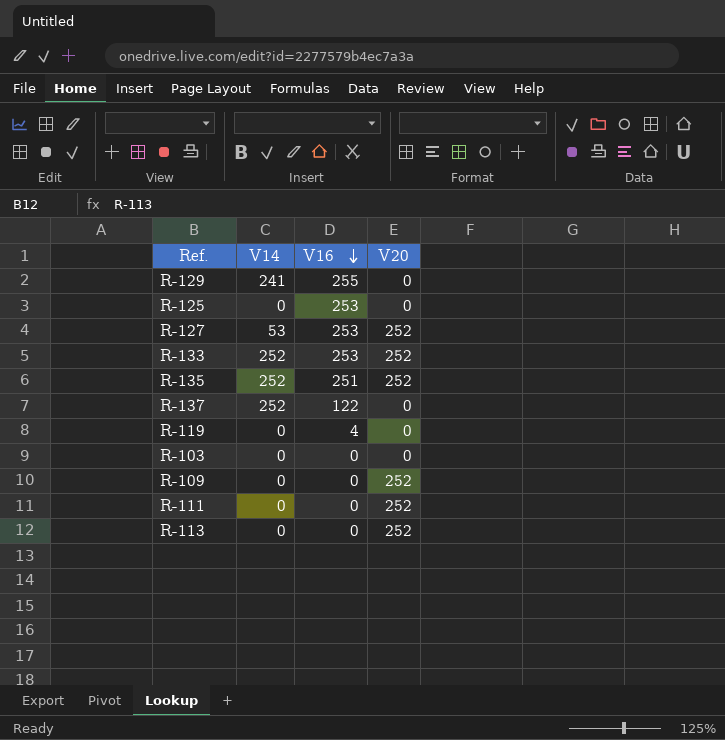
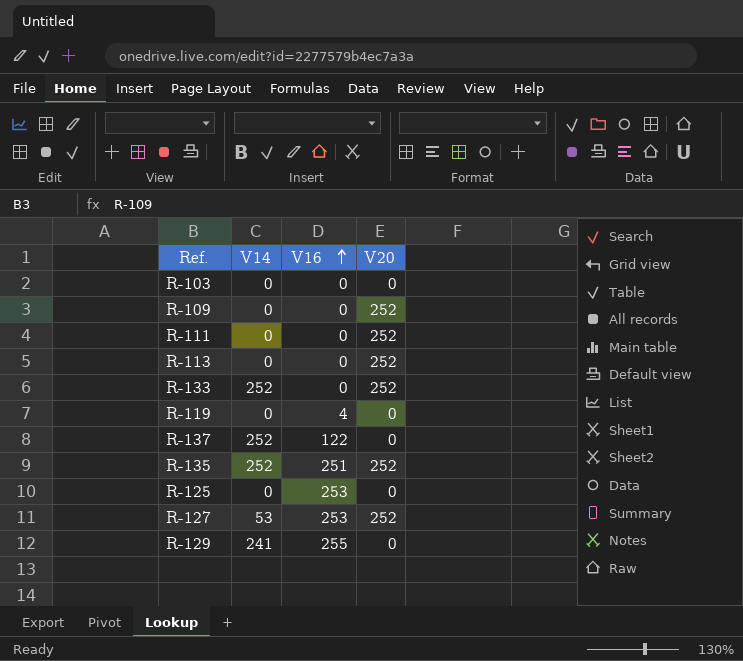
row order: V16 descending -> V16 ascending
R-133 | V16: 253 -> 0

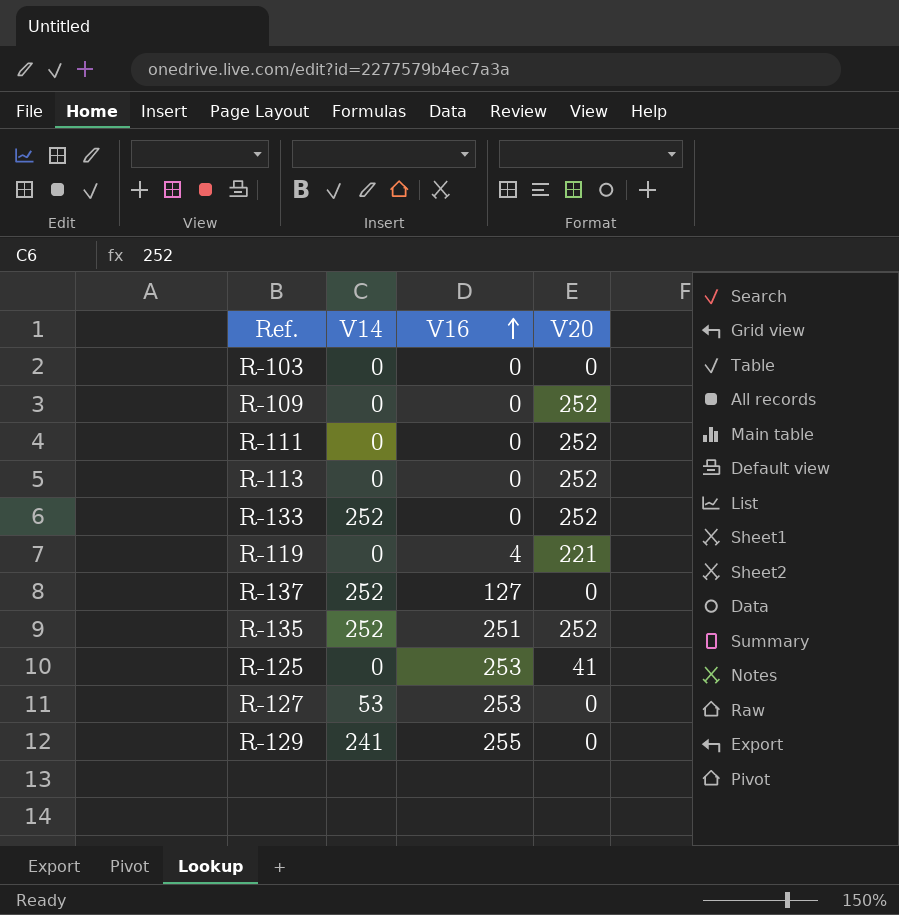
R-119 | V20: 0 -> 221
R-137 | V16: 122 -> 127
R-125 | V20: 0 -> 41
R-127 | V20: 252 -> 0

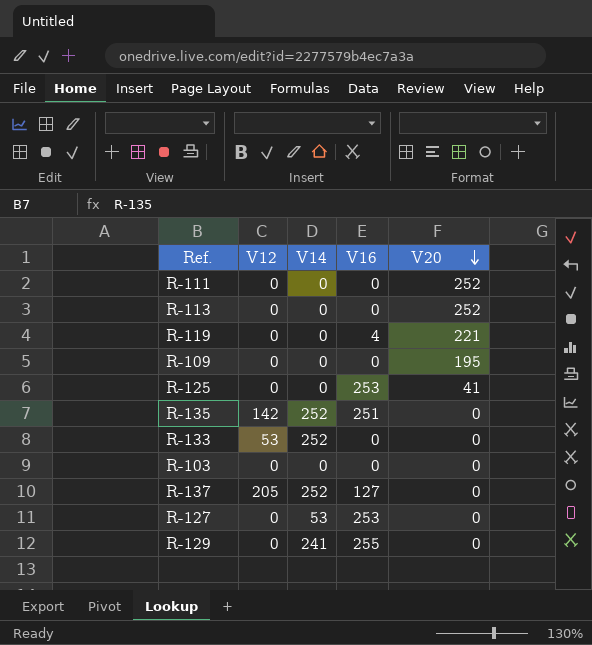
row order: V16 ascending -> V20 descending
column V12 | position: none -> 2
R-109 | V20: 252 -> 195
R-135 | V20: 252 -> 0
R-133 | V20: 252 -> 0

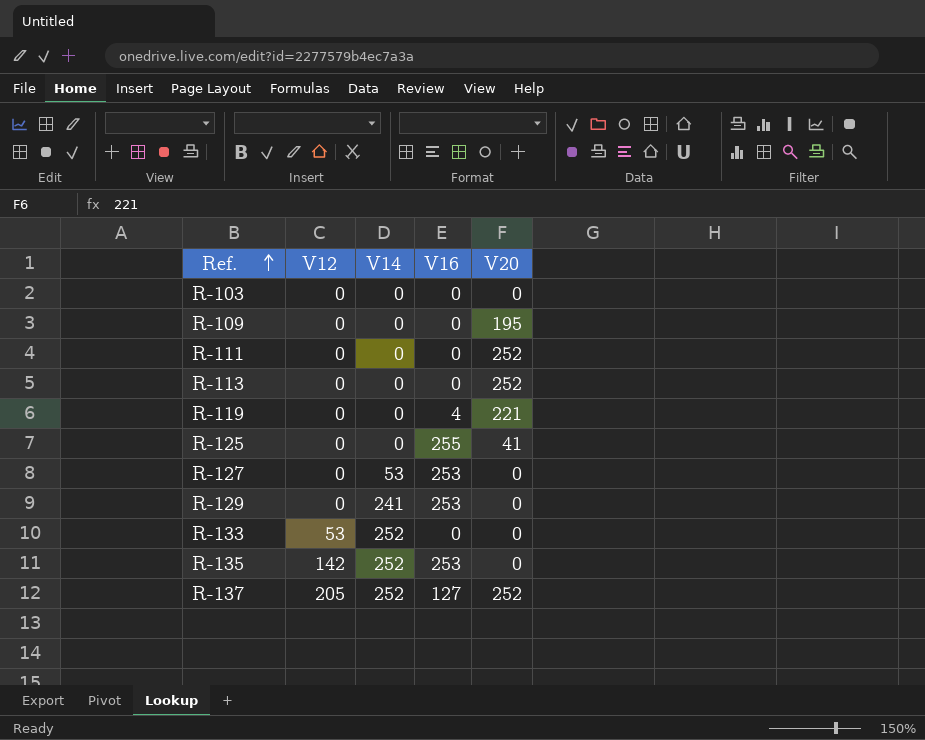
row order: V20 descending -> Ref. ascending
R-125 | V16: 253 -> 255
R-129 | V16: 255 -> 253
R-135 | V16: 251 -> 253
R-137 | V20: 0 -> 252

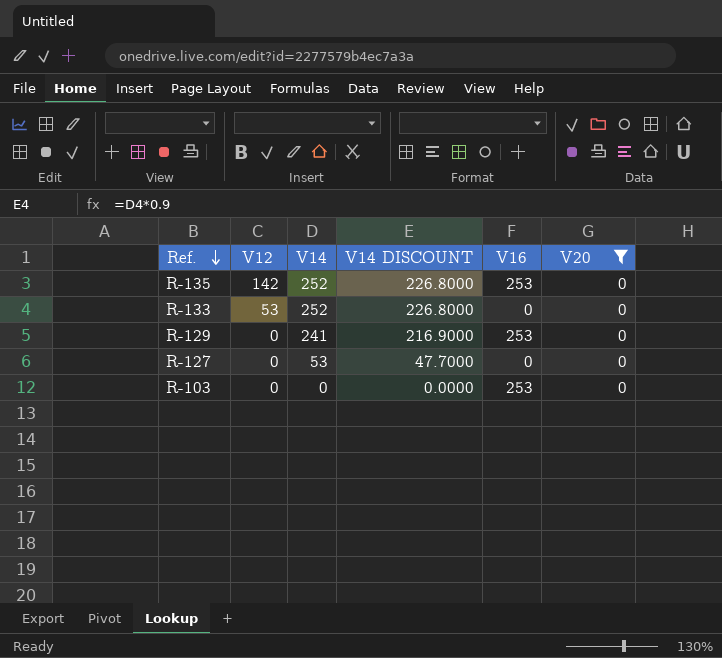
filter: none -> V20 = 0
row order: Ref. ascending -> Ref. descending
column V14 DISCOUNT | formula: none -> [V14] * 0.9
R-127 | V16: 253 -> 0
R-103 | V16: 0 -> 253

